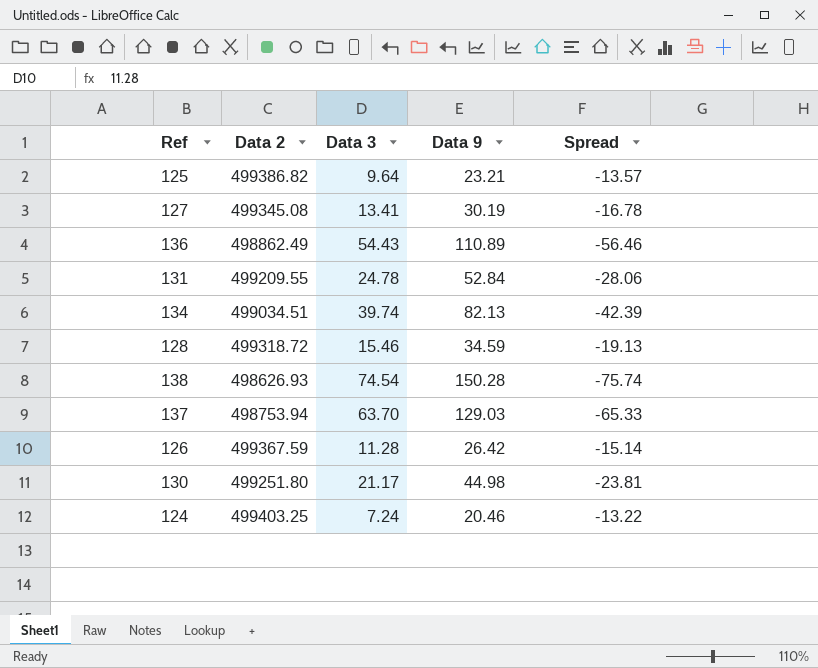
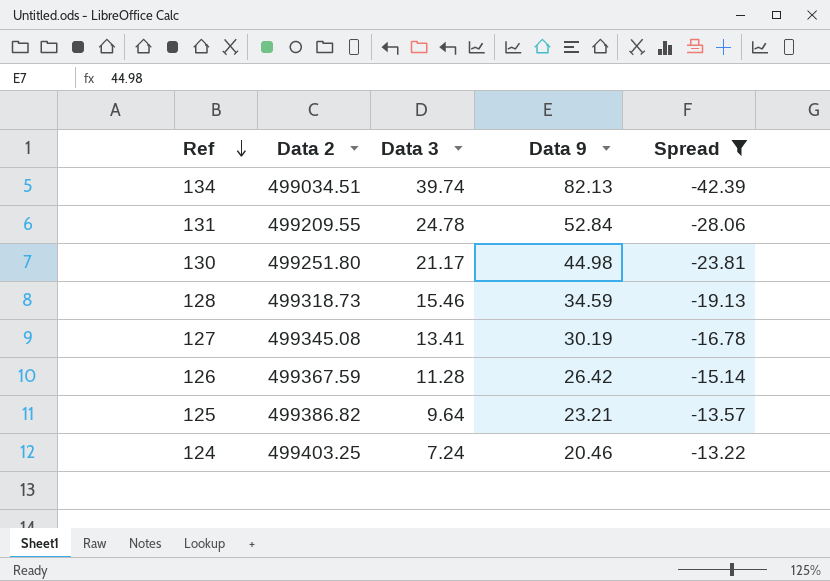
filter: none -> Spread >= -42.39
row order: none -> Ref descending
128 | Data 2: 499318.72 -> 499318.73

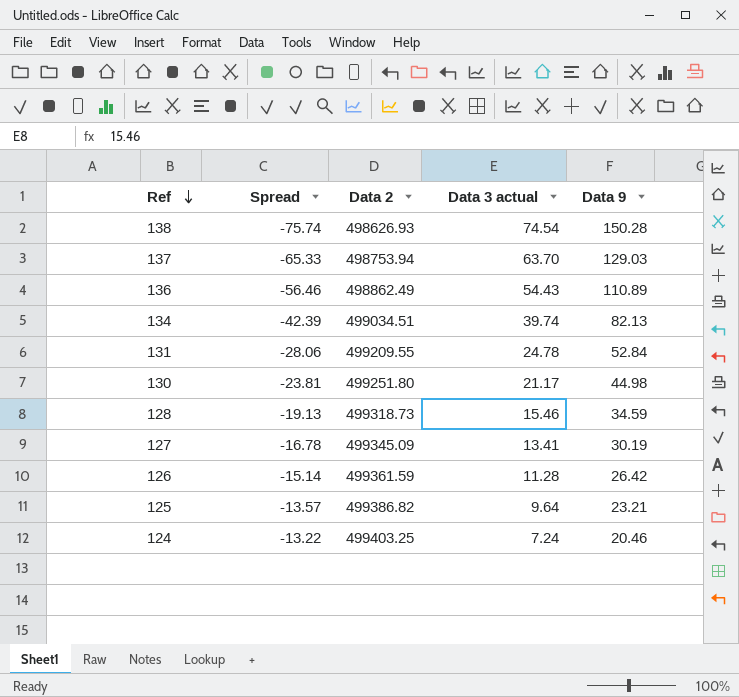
filter: Spread >= -42.39 -> none
column Spread | position: 5 -> 2
column name: Data 3 -> Data 3 actual
127 | Data 2: 499345.08 -> 499345.09
126 | Data 2: 499367.59 -> 499361.59

